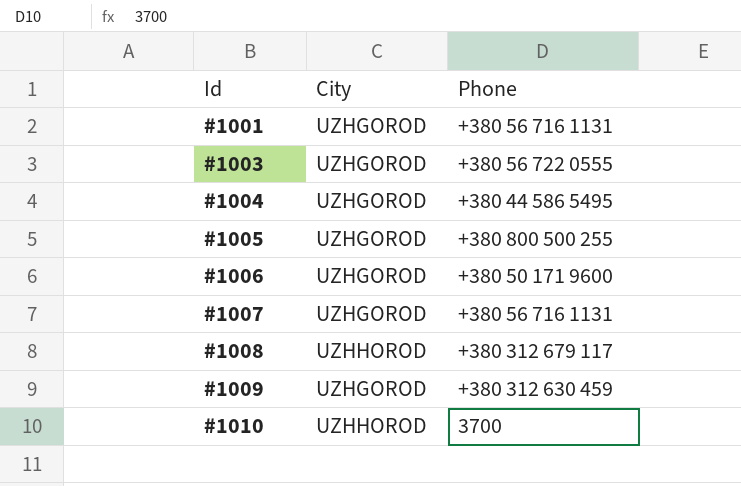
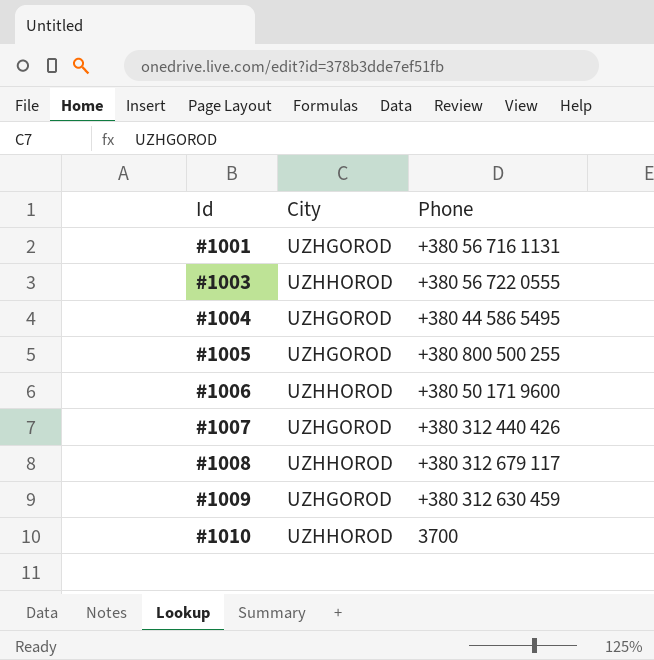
#1003 | City: UZHGOROD -> UZHHOROD
#1006 | City: UZHGOROD -> UZHHOROD
#1007 | Phone: +380 56 716 1131 -> +380 312 440 426

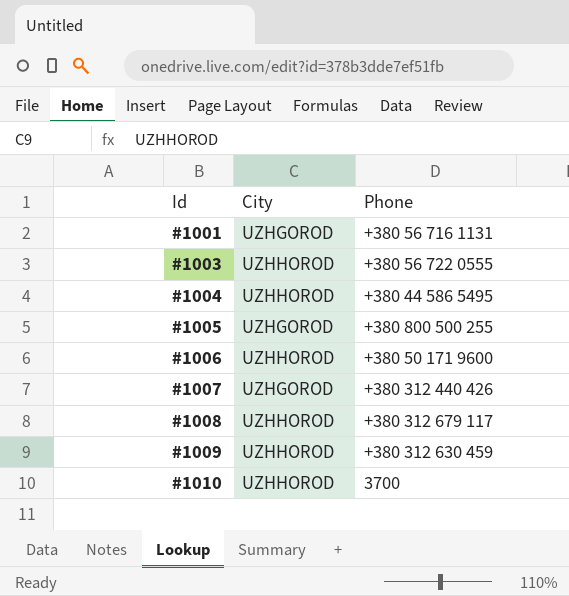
#1004 | City: UZHGOROD -> UZHHOROD
#1009 | City: UZHGOROD -> UZHHOROD

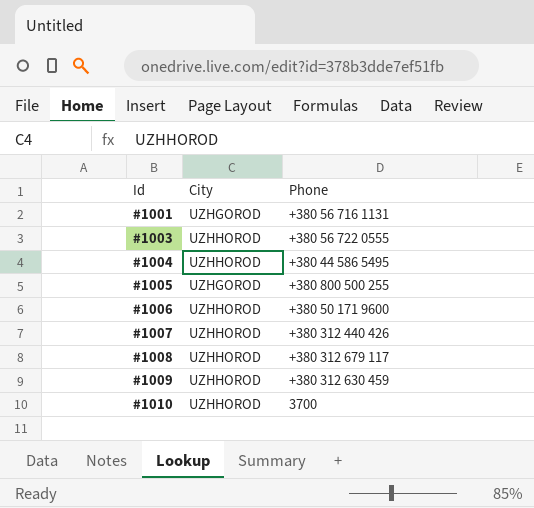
#1007 | City: UZHGOROD -> UZHHOROD

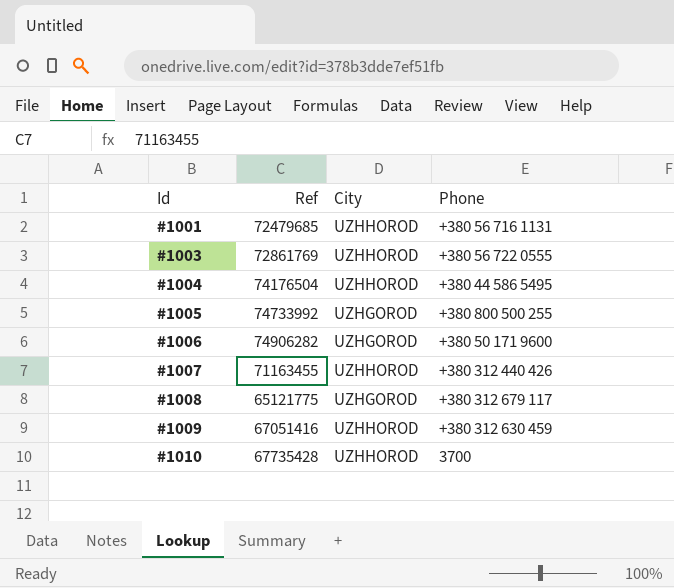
column Ref | position: none -> 2
#1001 | City: UZHGOROD -> UZHHOROD
#1006 | City: UZHHOROD -> UZHGOROD
#1008 | City: UZHHOROD -> UZHGOROD

